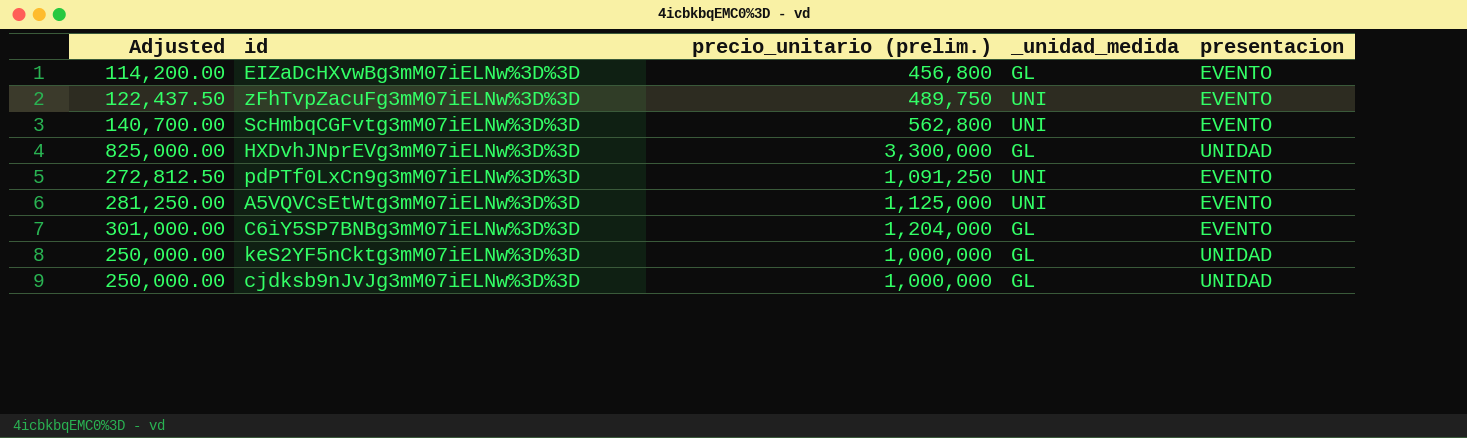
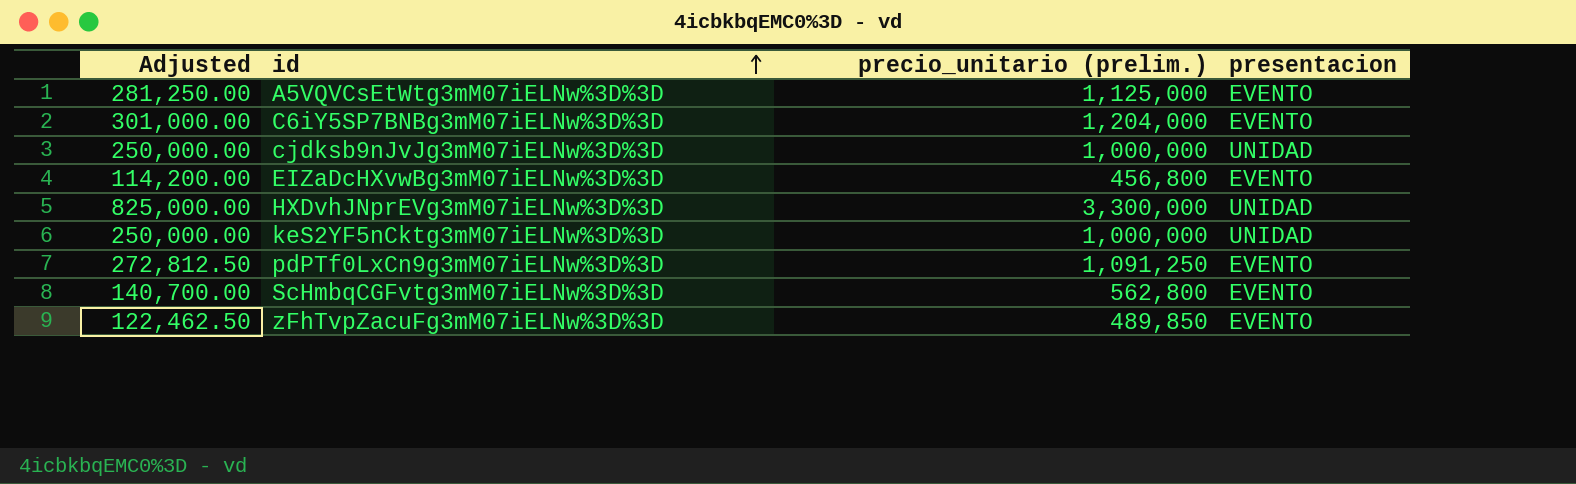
row order: none -> id ascending
column _unidad_medida | position: 4 -> none
zFhTvpZacuFg3mM07iELNw%3D%3D | Adjusted: 122,437.50 -> 122,462.50
zFhTvpZacuFg3mM07iELNw%3D%3D | precio_unitario (prelim.): 489,750 -> 489,850

